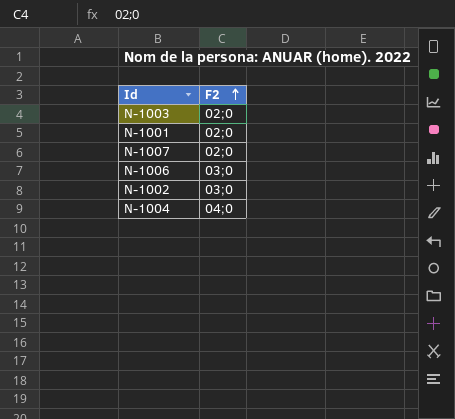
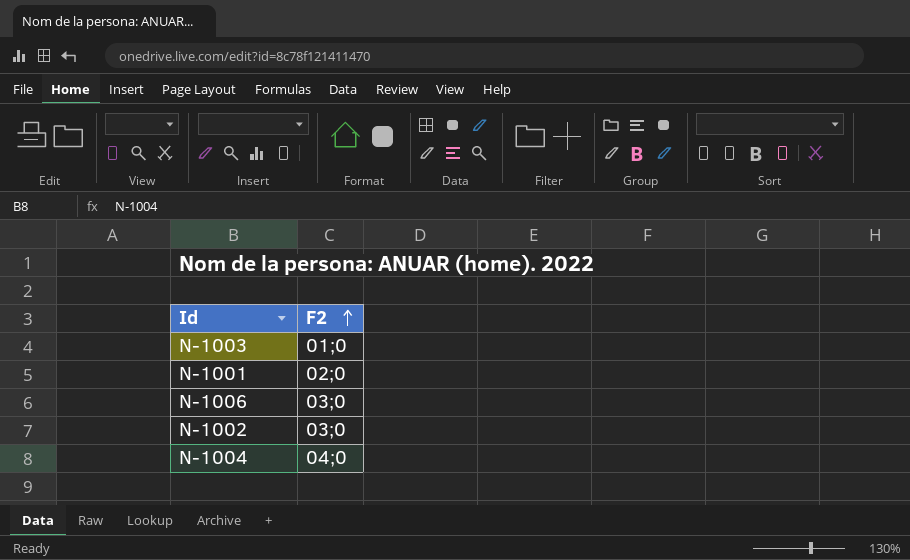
row N-1007: 02;0 -> none
N-1003 | F2: 02;0 -> 01;0

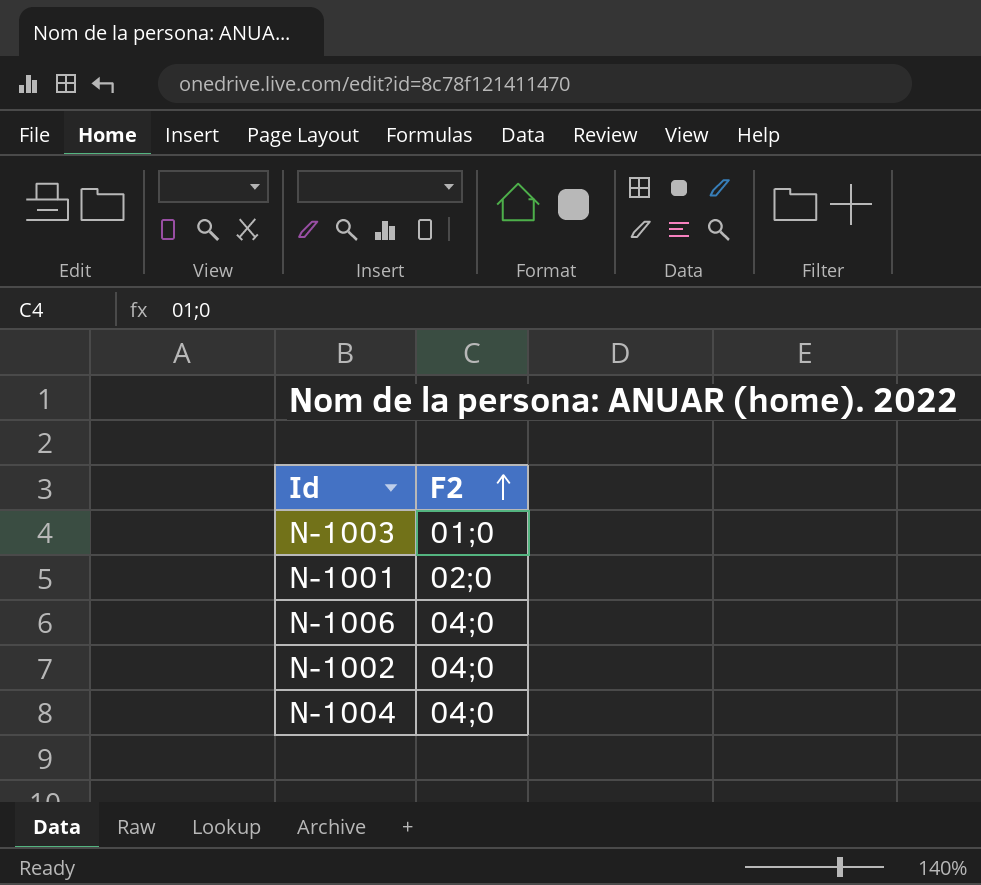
N-1006 | F2: 03;0 -> 04;0
N-1002 | F2: 03;0 -> 04;0

